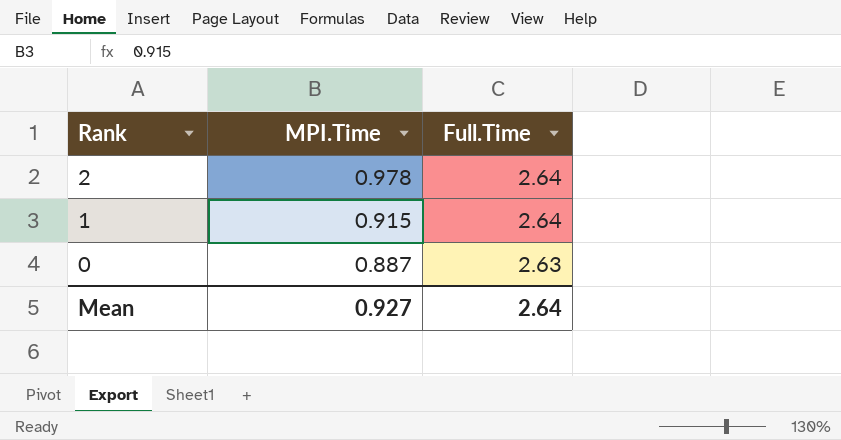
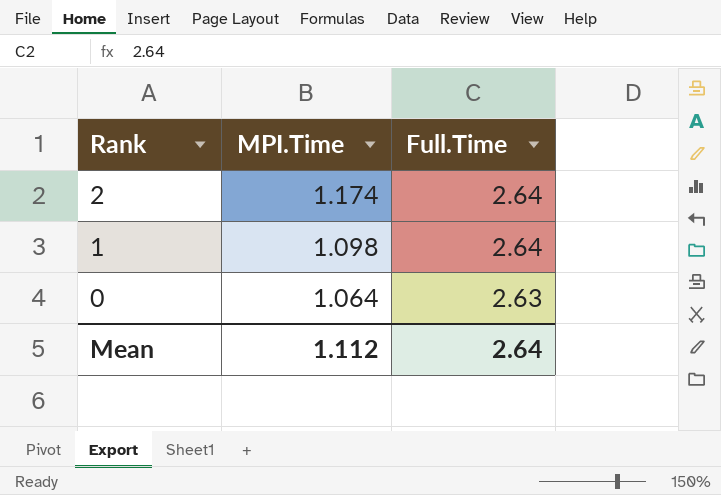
2 | MPI.Time: 0.978 -> 1.174
1 | MPI.Time: 0.915 -> 1.098
0 | MPI.Time: 0.887 -> 1.064
Mean | MPI.Time: 0.927 -> 1.112

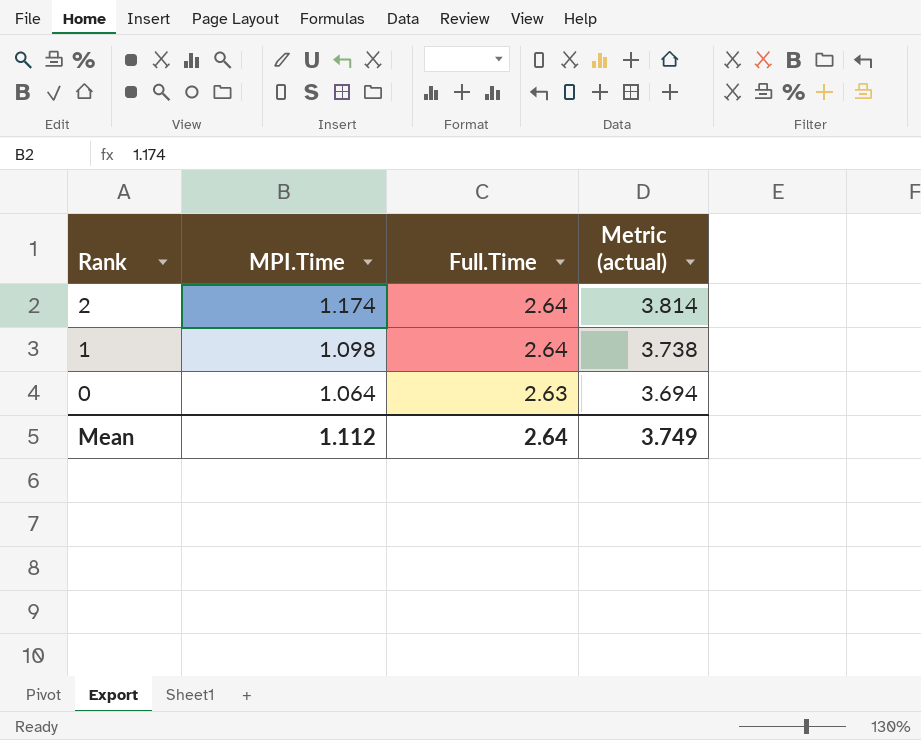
column Metric (actual) | formula: none -> [MPI.Time] + [Full.Time]

